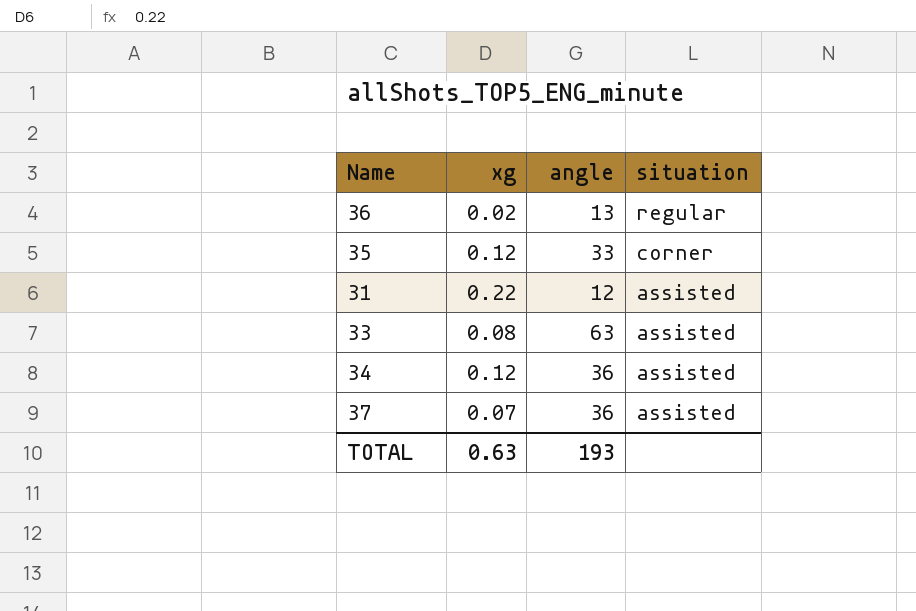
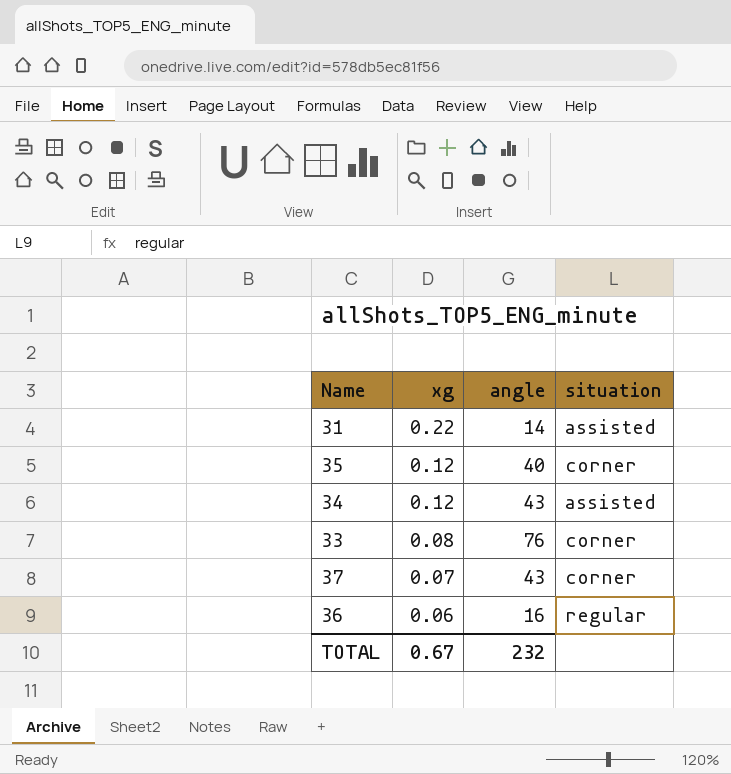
row order: situation descending -> xg descending
31 | angle: 12 -> 14
35 | angle: 33 -> 40
34 | angle: 36 -> 43
33 | angle: 63 -> 76
33 | situation: assisted -> corner
37 | angle: 36 -> 43
37 | situation: assisted -> corner
36 | xg: 0.02 -> 0.06
36 | angle: 13 -> 16
TOTAL | xg: 0.63 -> 0.67
TOTAL | angle: 193 -> 232

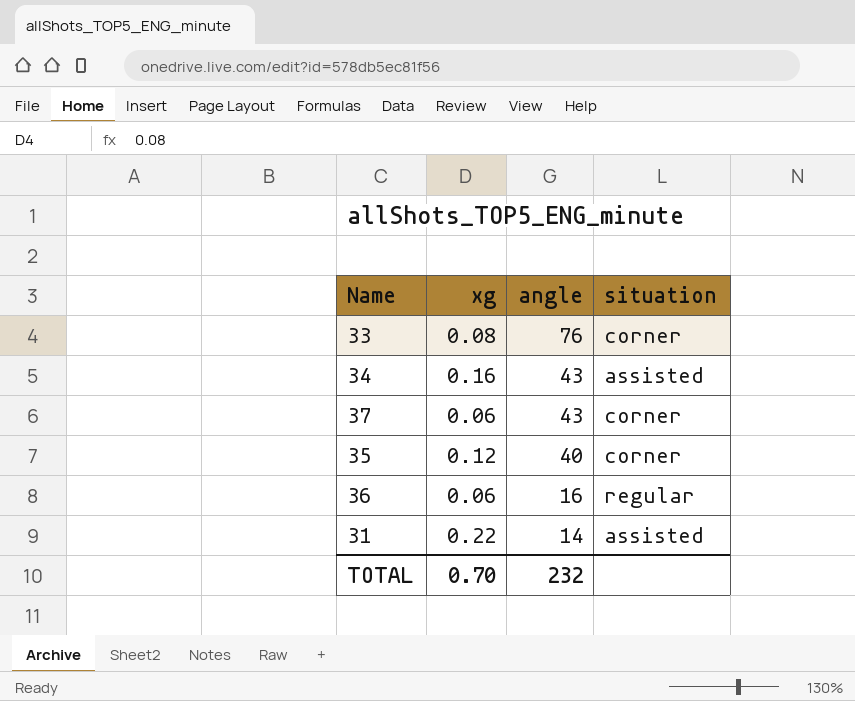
row order: xg descending -> angle descending
34 | xg: 0.12 -> 0.16
37 | xg: 0.07 -> 0.06
TOTAL | xg: 0.67 -> 0.70

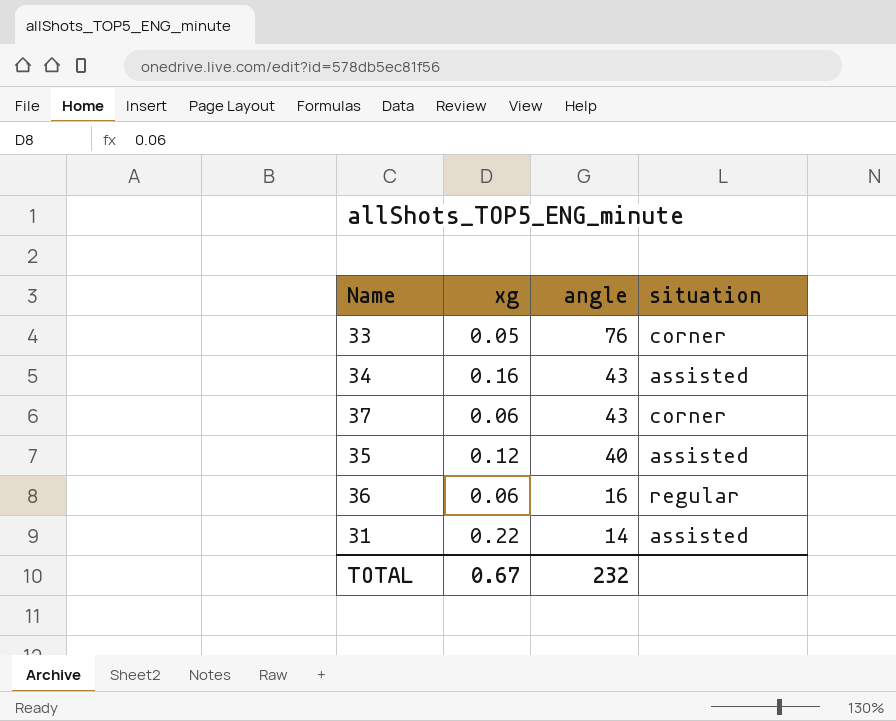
33 | xg: 0.08 -> 0.05
35 | situation: corner -> assisted
TOTAL | xg: 0.70 -> 0.67

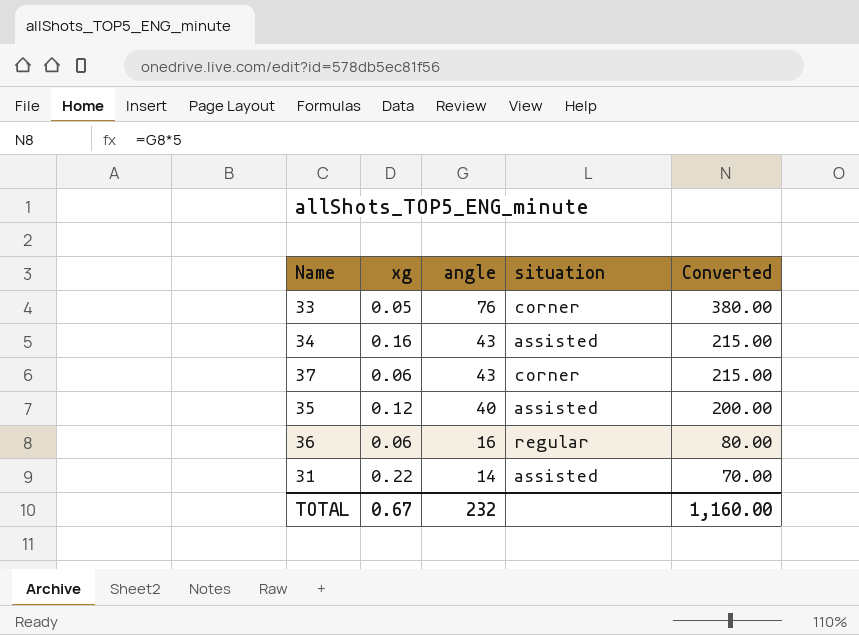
column Converted | formula: none -> [angle] * 5

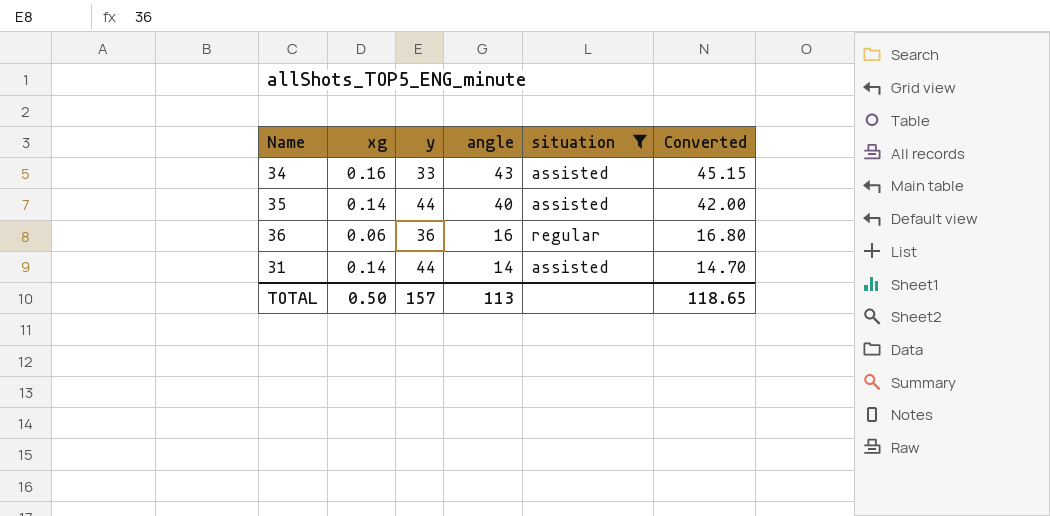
filter: none -> situation != corner
column y | position: none -> 3
column Converted | formula: [angle] * 5 -> [angle] * 1.05
35 | xg: 0.12 -> 0.14
31 | xg: 0.22 -> 0.14
TOTAL | xg: 0.67 -> 0.50
TOTAL | angle: 232 -> 113
TOTAL | Converted: 1,160.00 -> 118.65

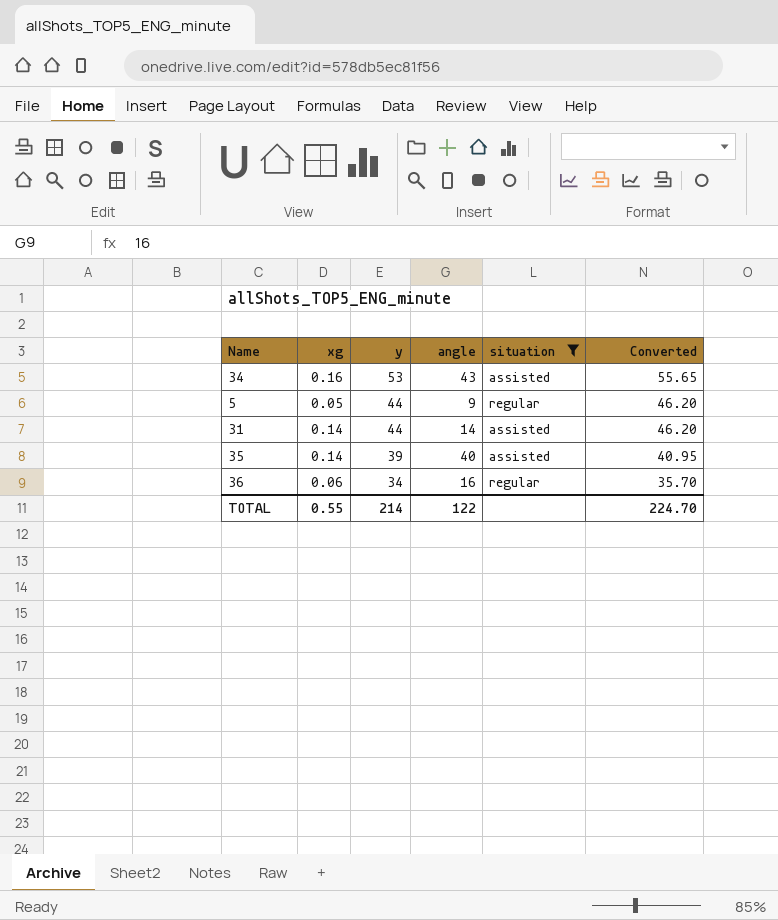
row order: angle descending -> y descending
column Converted | formula: [angle] * 1.05 -> [y] * 1.05
34 | y: 33 -> 53
row 5: none -> 0.05 | 44 | 9 | regular | 46.20
35 | y: 44 -> 39
36 | y: 36 -> 34
TOTAL | xg: 0.50 -> 0.55
TOTAL | y: 157 -> 214
TOTAL | angle: 113 -> 122
TOTAL | Converted: 118.65 -> 224.70

